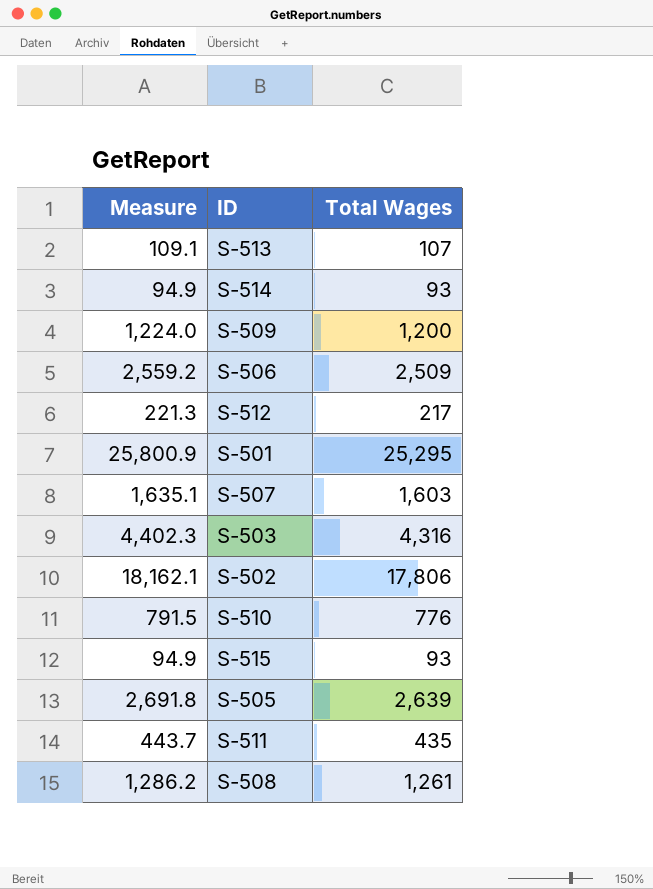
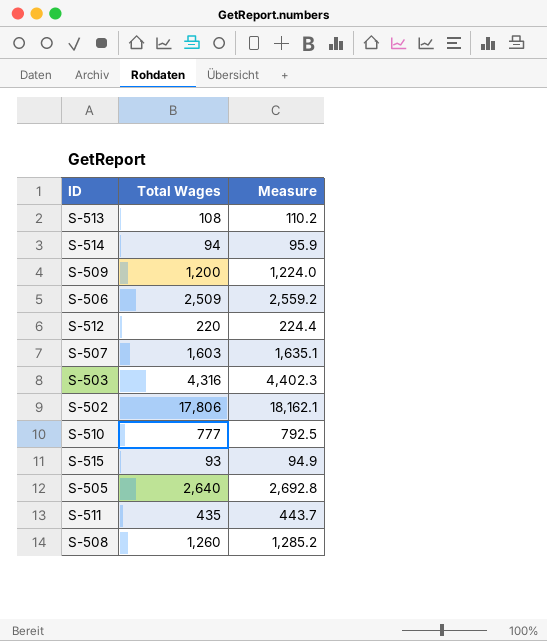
column Measure | position: 1 -> 3
row S-501: 25,800.9 | 25,295 -> none
S-513 | Total Wages: 107 -> 108
S-513 | Measure: 109.1 -> 110.2
S-514 | Total Wages: 93 -> 94
S-514 | Measure: 94.9 -> 95.9
S-512 | Total Wages: 217 -> 220
S-512 | Measure: 221.3 -> 224.4
S-510 | Total Wages: 776 -> 777
S-510 | Measure: 791.5 -> 792.5
S-505 | Total Wages: 2,639 -> 2,640
S-505 | Measure: 2,691.8 -> 2,692.8
S-508 | Total Wages: 1,261 -> 1,260
S-508 | Measure: 1,286.2 -> 1,285.2

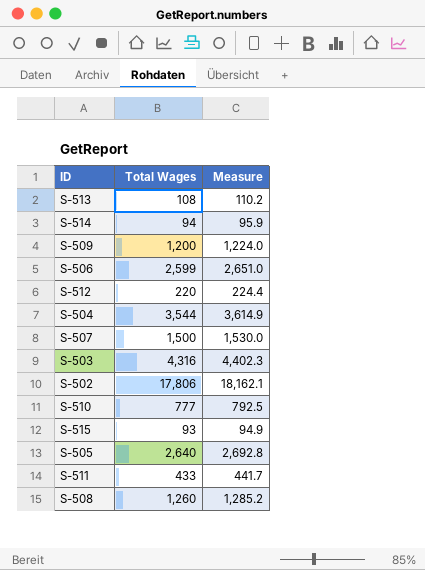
S-506 | Total Wages: 2,509 -> 2,599
S-506 | Measure: 2,559.2 -> 2,651.0
row S-504: none -> 3,544 | 3,614.9
S-507 | Total Wages: 1,603 -> 1,500
S-507 | Measure: 1,635.1 -> 1,530.0
S-511 | Total Wages: 435 -> 433
S-511 | Measure: 443.7 -> 441.7

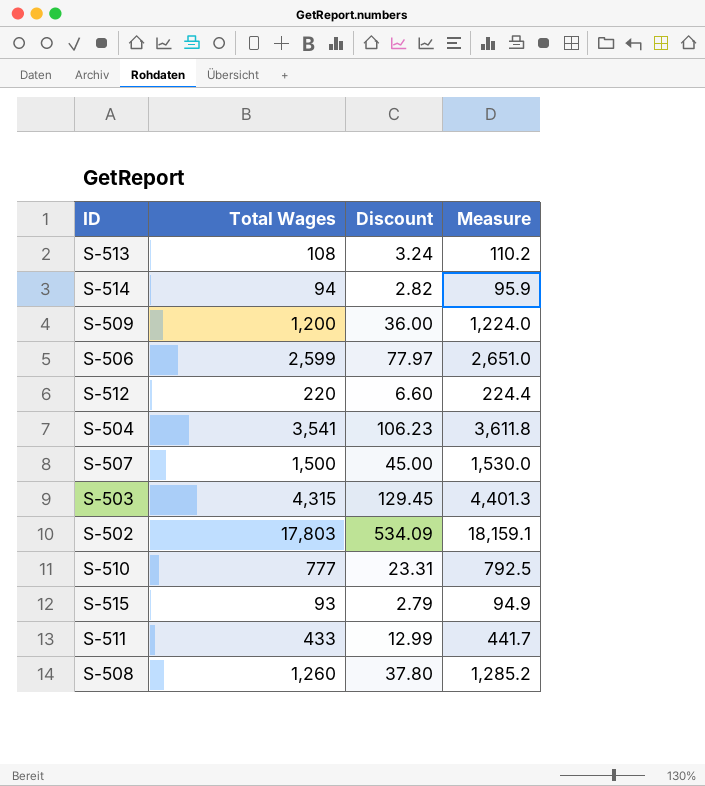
column Discount | formula: none -> [Total Wages] * 0.03
row S-505: 2,640 | 2,692.8 -> none
S-504 | Total Wages: 3,544 -> 3,541
S-504 | Measure: 3,614.9 -> 3,611.8
S-503 | Total Wages: 4,316 -> 4,315
S-503 | Measure: 4,402.3 -> 4,401.3
S-502 | Total Wages: 17,806 -> 17,803
S-502 | Measure: 18,162.1 -> 18,159.1

